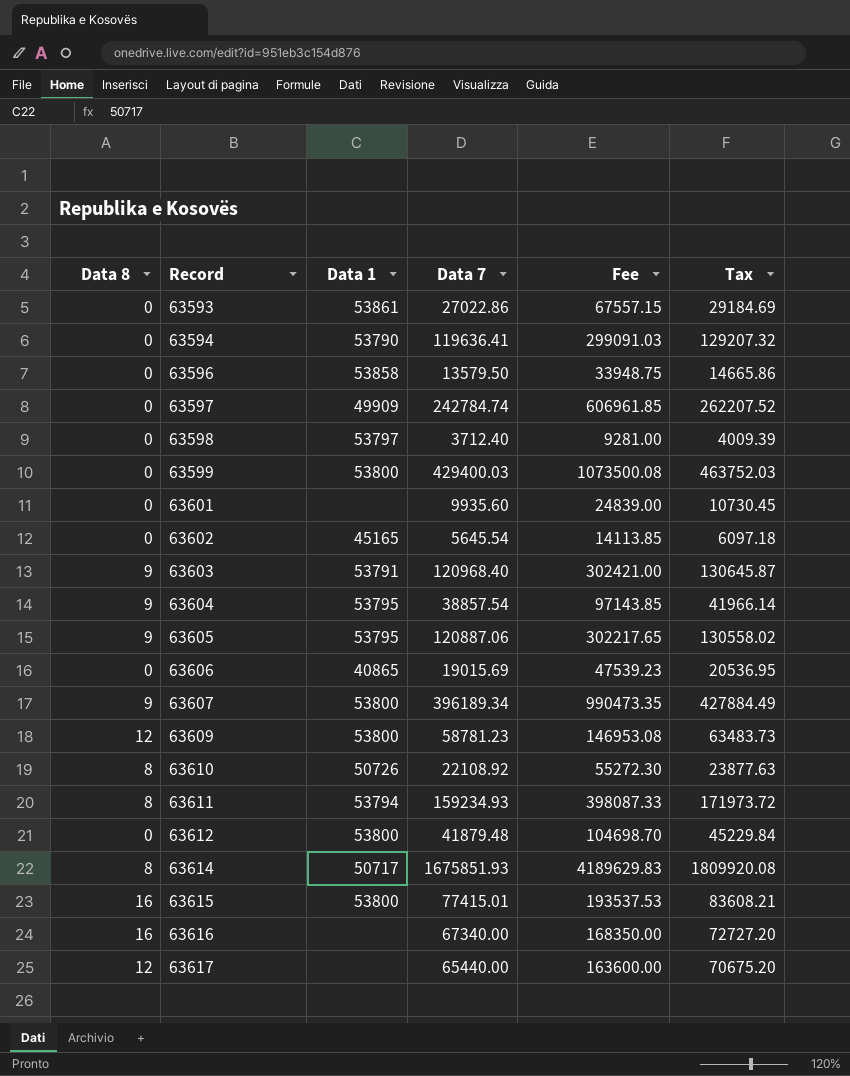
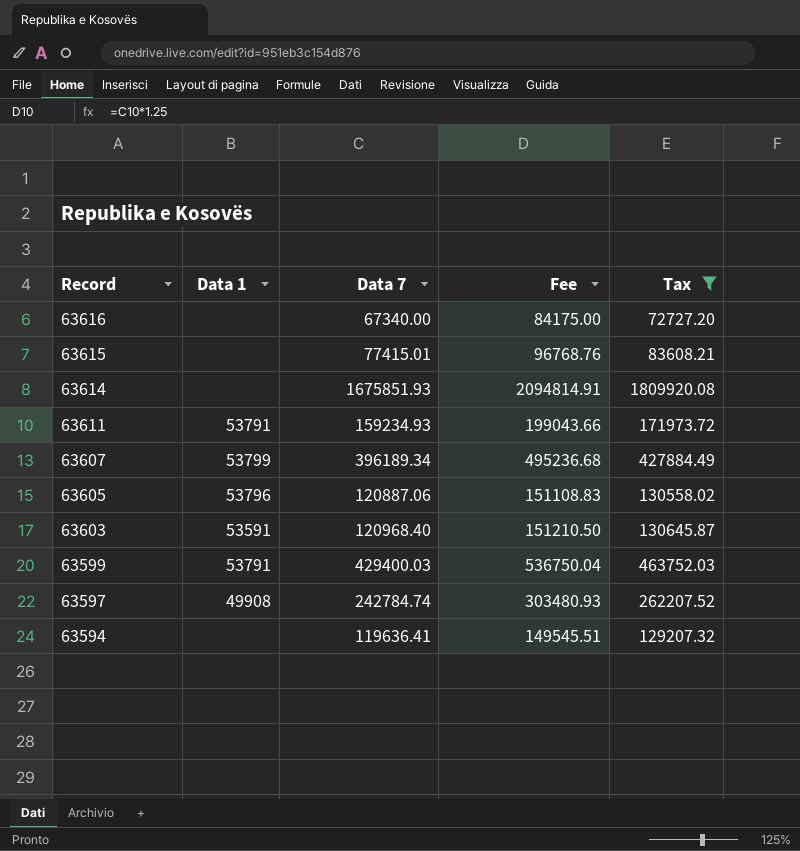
filter: none -> Tax >= 72727.20
row order: Record ascending -> Record descending
column Data 8 | position: 1 -> none
column Fee | formula: [Data 7] * 2.5 -> [Data 7] * 1.25
63615 | Data 1: 53800 -> none
63614 | Data 1: 50717 -> none
63611 | Data 1: 53794 -> 53791
63607 | Data 1: 53800 -> 53799
63605 | Data 1: 53795 -> 53796
63603 | Data 1: 53791 -> 53591
63599 | Data 1: 53800 -> 53791
63597 | Data 1: 49909 -> 49908
63594 | Data 1: 53790 -> none

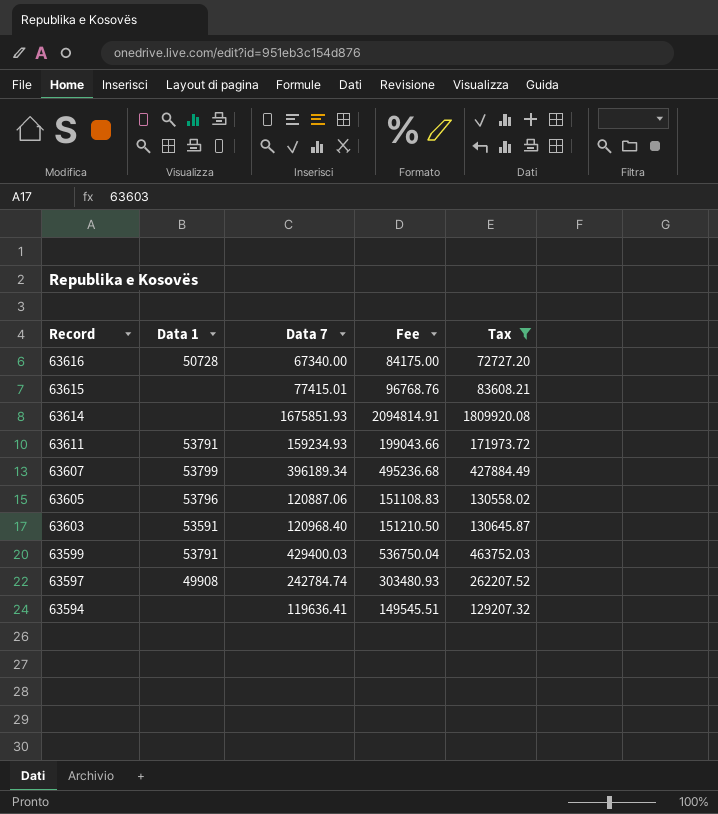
63616 | Data 1: none -> 50728

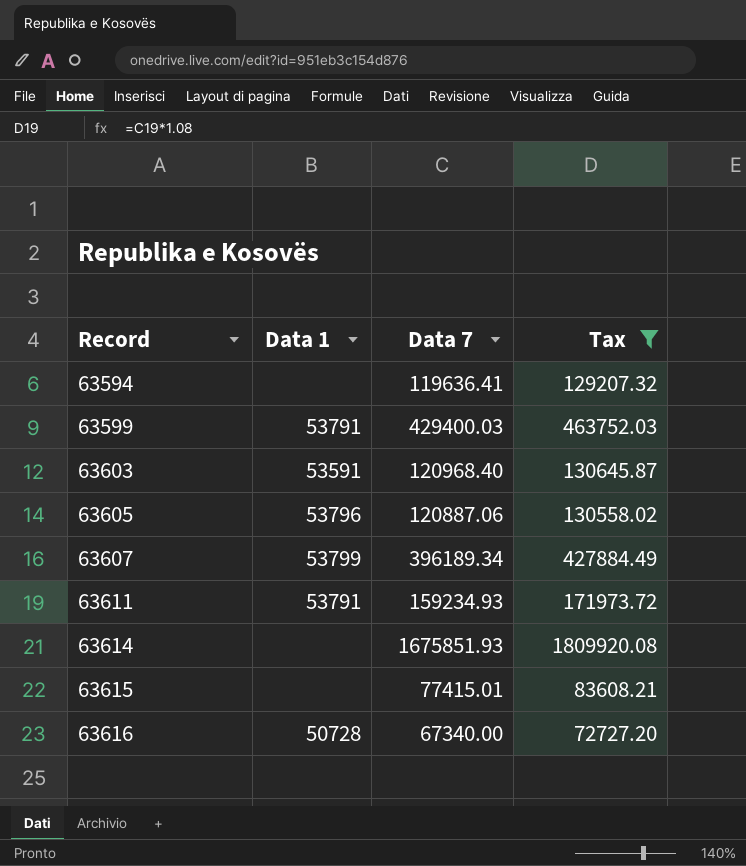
row order: Record descending -> Record ascending
column Fee | formula: [Data 7] * 1.25 -> none
row 63597: 49908 | 242784.74 | 303480.93 | 262207.52 -> none

